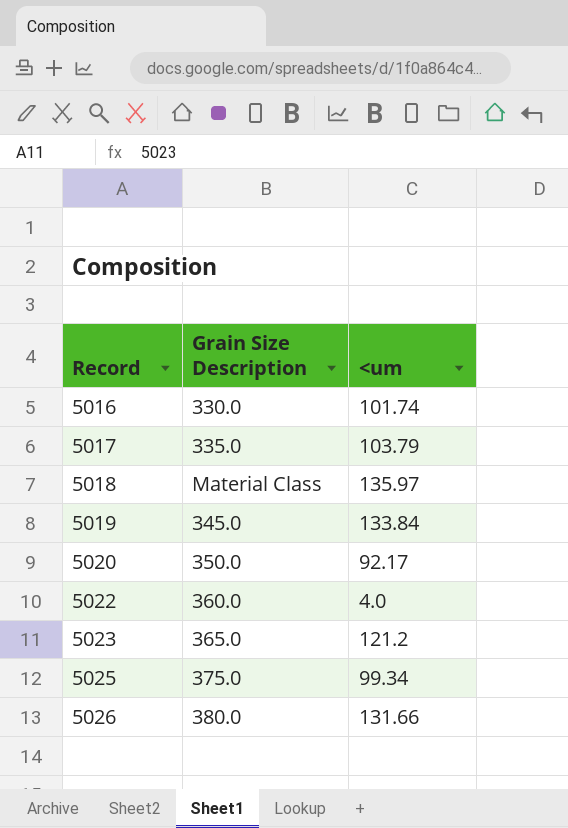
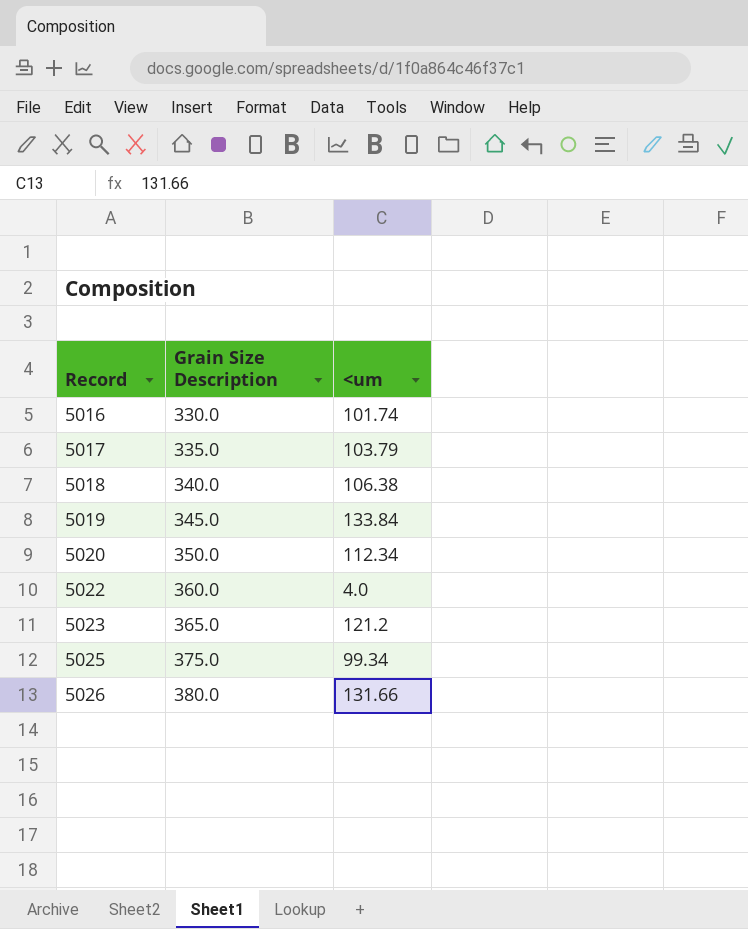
5018 | Grain Size Description: Material Class -> 340.0
5018 | <um: 135.97 -> 106.38
5020 | <um: 92.17 -> 112.34

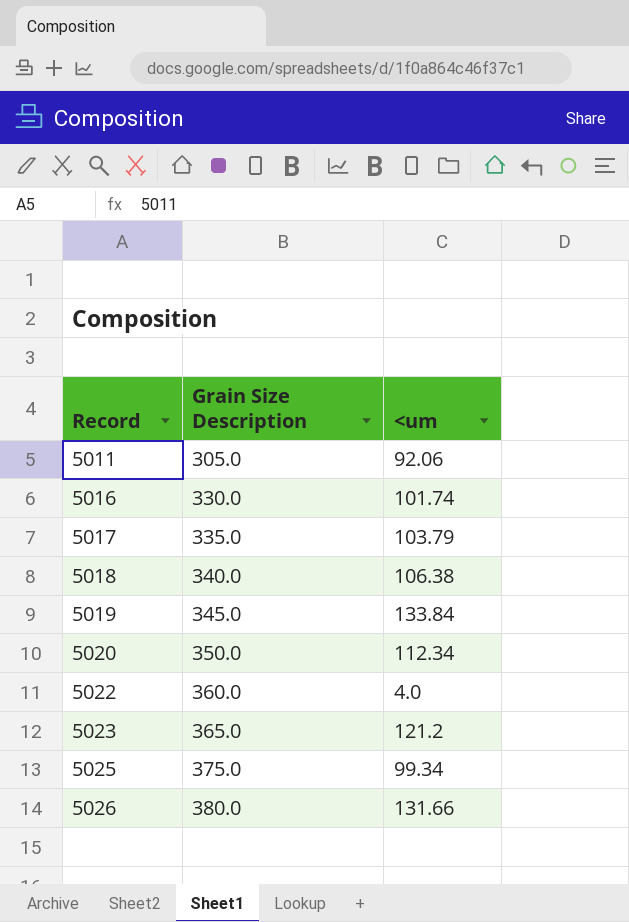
row 5011: none -> 305.0 | 92.06

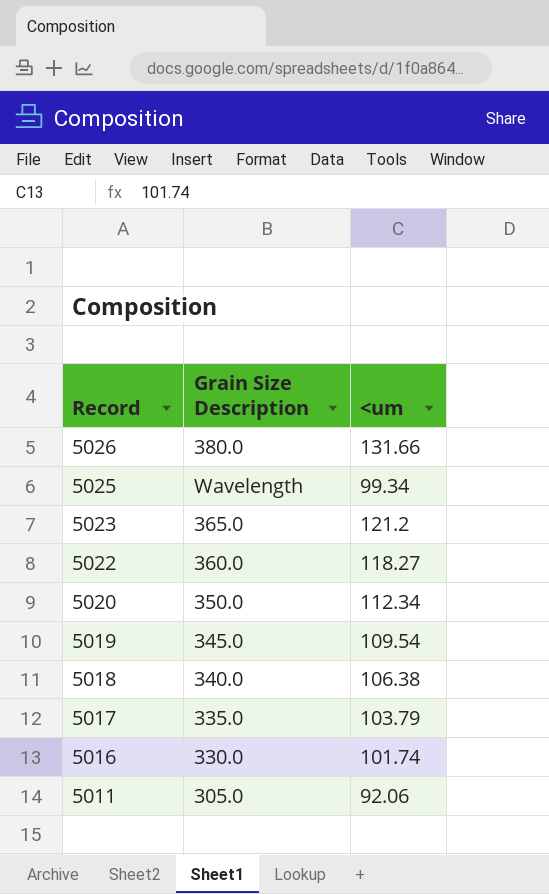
row order: Record ascending -> Record descending
5025 | Grain Size Description: 375.0 -> Wavelength
5022 | <um: 4.0 -> 118.27
5019 | <um: 133.84 -> 109.54

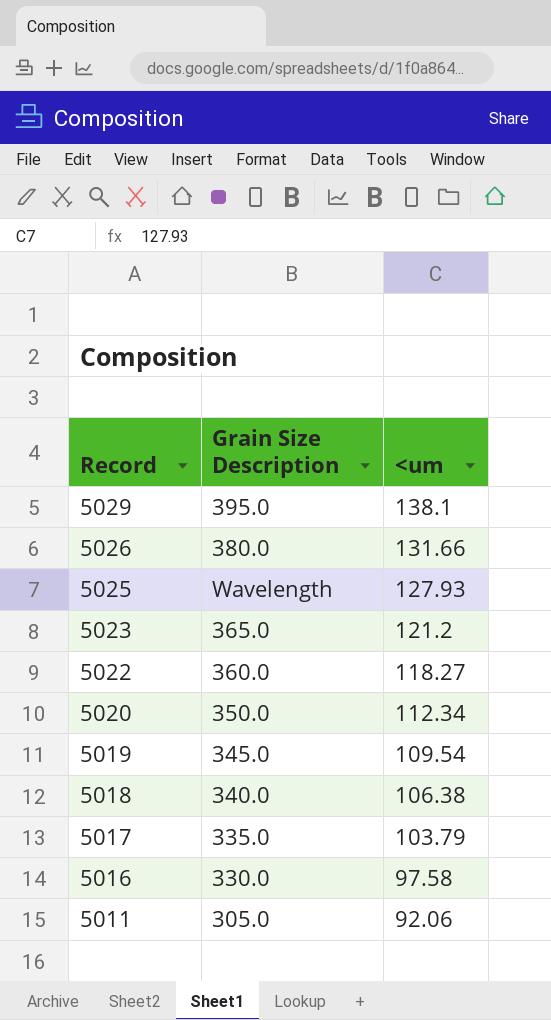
row 5029: none -> 395.0 | 138.1
5025 | <um: 99.34 -> 127.93
5016 | <um: 101.74 -> 97.58

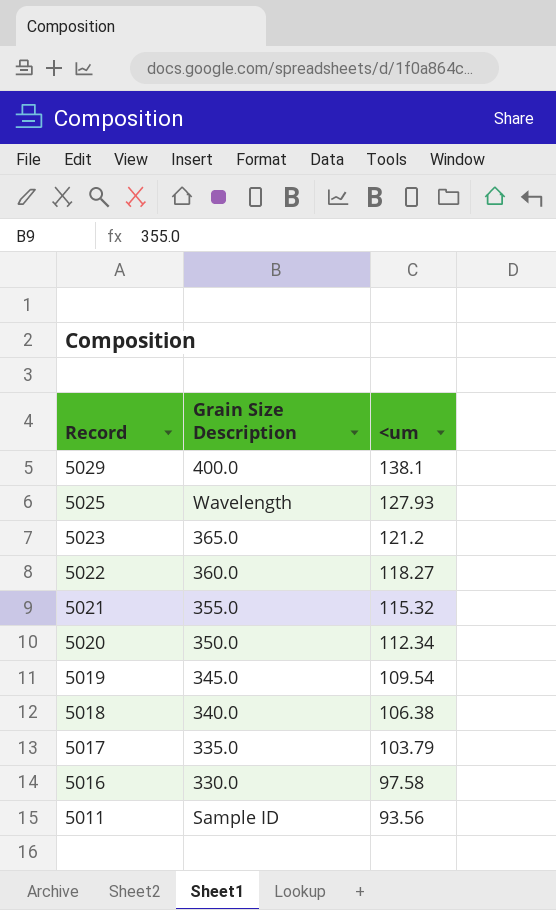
row 5026: 380.0 | 131.66 -> none
5029 | Grain Size Description: 395.0 -> 400.0
row 5021: none -> 355.0 | 115.32
5011 | Grain Size Description: 305.0 -> Sample ID
5011 | <um: 92.06 -> 93.56

